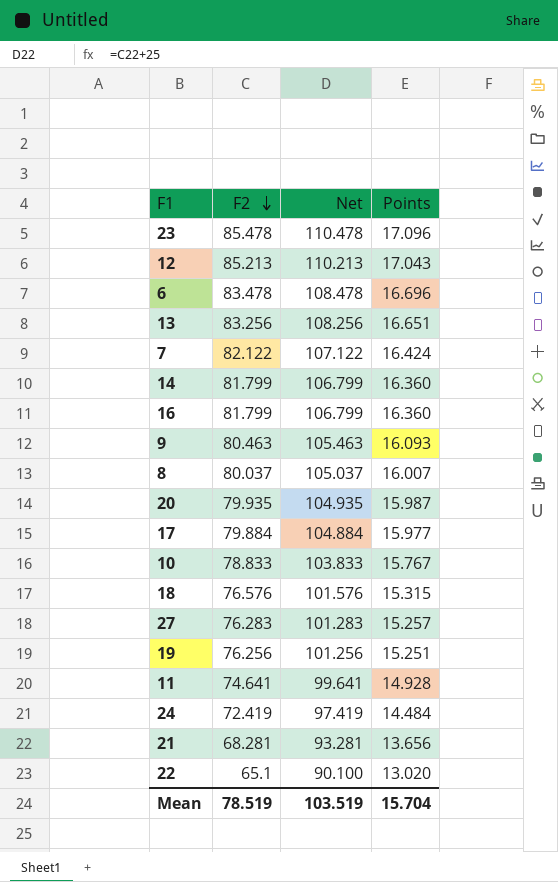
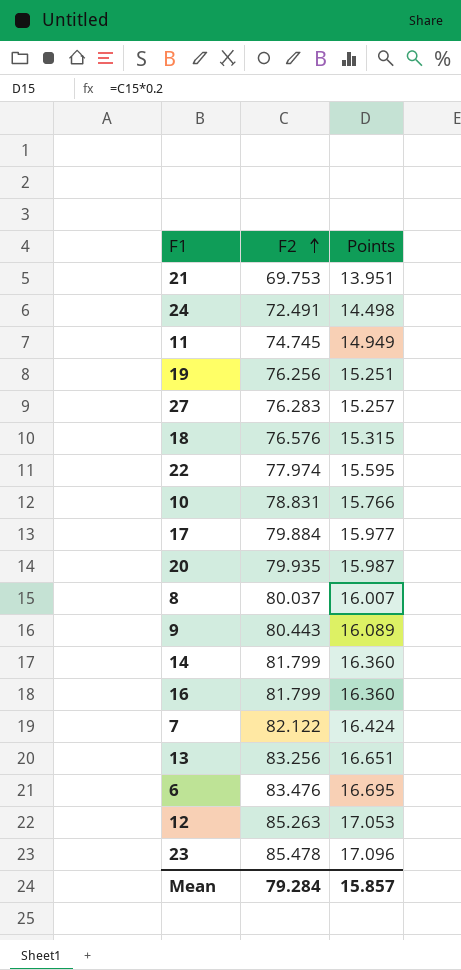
row order: F2 descending -> F2 ascending
column Net | formula: [F2] + 25 -> none
21 | F2: 68.281 -> 69.753
21 | Points: 13.656 -> 13.951
24 | F2: 72.419 -> 72.491
24 | Points: 14.484 -> 14.498
11 | F2: 74.641 -> 74.745
11 | Points: 14.928 -> 14.949
22 | F2: 65.1 -> 77.974
22 | Points: 13.020 -> 15.595
10 | F2: 78.833 -> 78.831
10 | Points: 15.767 -> 15.766
9 | F2: 80.463 -> 80.443
9 | Points: 16.093 -> 16.089
6 | F2: 83.478 -> 83.476
6 | Points: 16.696 -> 16.695
12 | F2: 85.213 -> 85.263
12 | Points: 17.043 -> 17.053
Mean | F2: 78.519 -> 79.284
Mean | Points: 15.704 -> 15.857

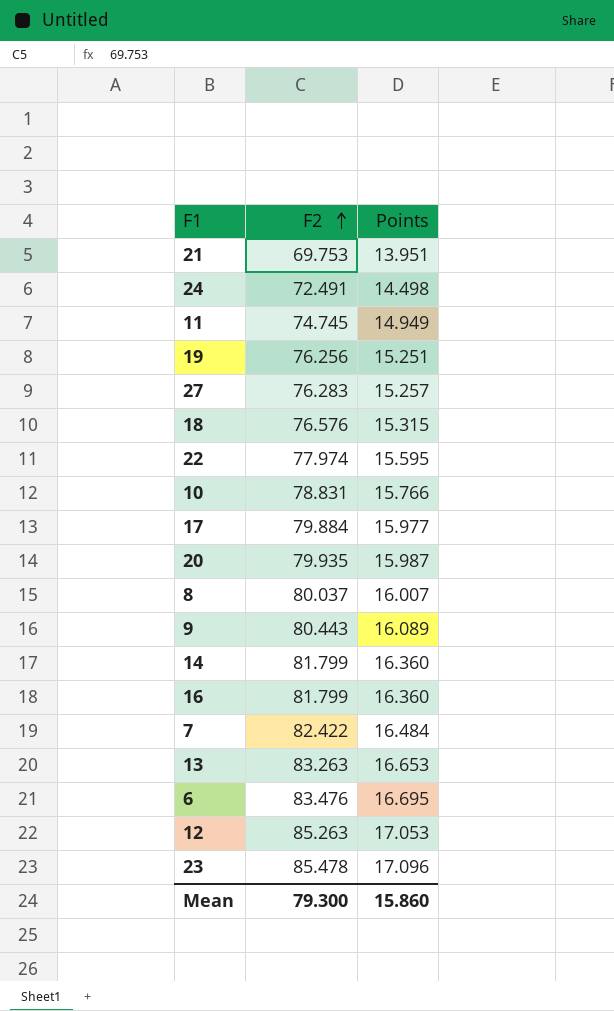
7 | F2: 82.122 -> 82.422
7 | Points: 16.424 -> 16.484
13 | F2: 83.256 -> 83.263
13 | Points: 16.651 -> 16.653
Mean | F2: 79.284 -> 79.300
Mean | Points: 15.857 -> 15.860

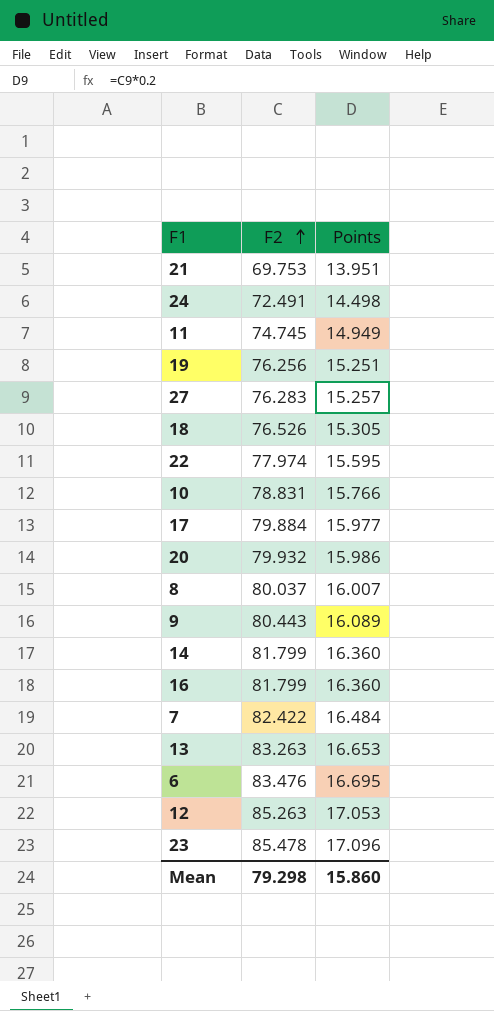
18 | F2: 76.576 -> 76.526
18 | Points: 15.315 -> 15.305
20 | F2: 79.935 -> 79.932
20 | Points: 15.987 -> 15.986
Mean | F2: 79.300 -> 79.298

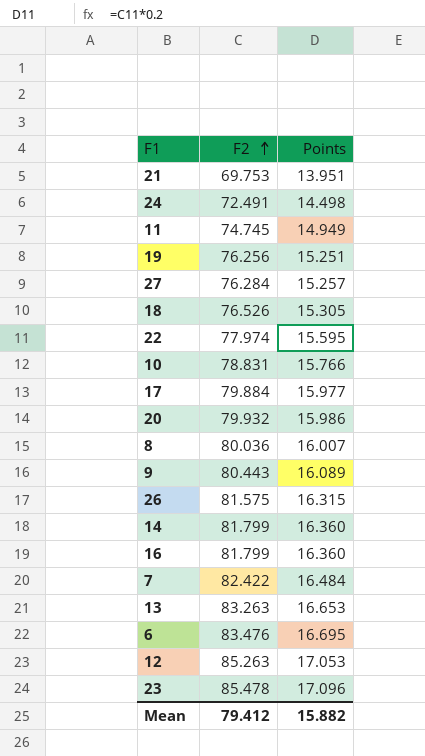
27 | F2: 76.283 -> 76.284
8 | F2: 80.037 -> 80.036
row 26: none -> 81.575 | 16.315
Mean | F2: 79.298 -> 79.412
Mean | Points: 15.860 -> 15.882

